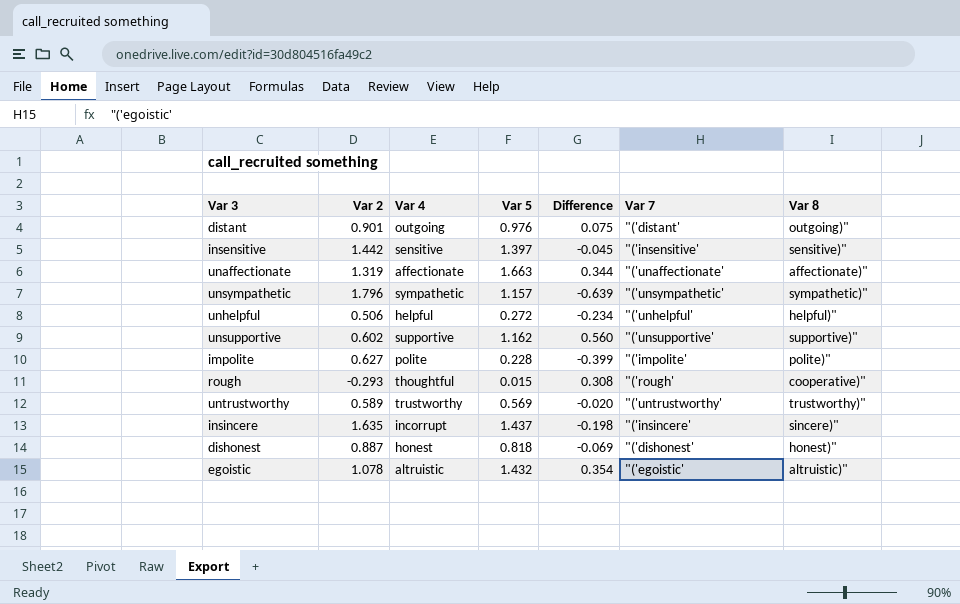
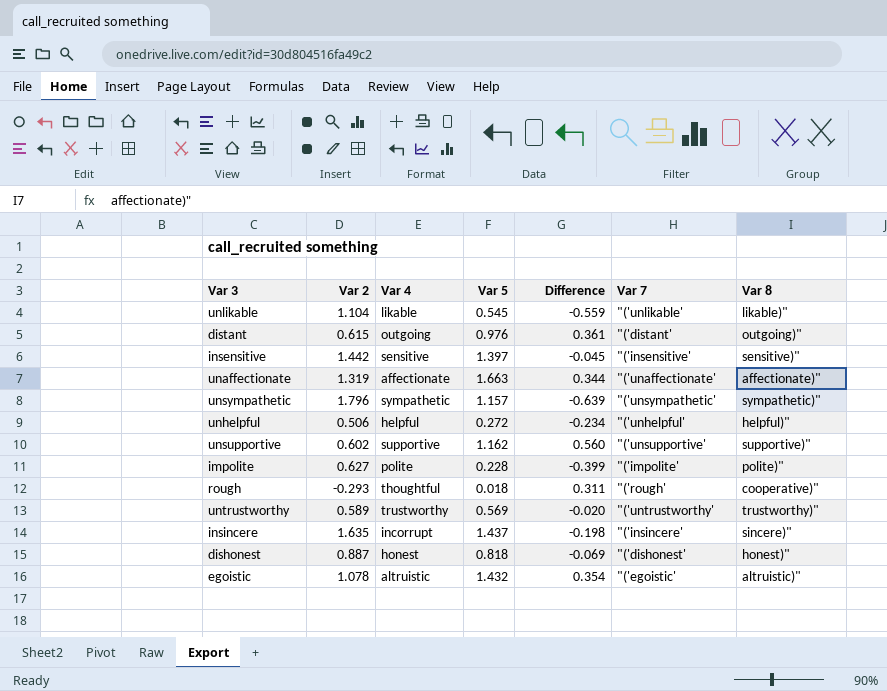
row unlikable: none -> 1.104 | likable | 0.545 | -0.559 | "('unlikable' | likable)"
distant | Var 2: 0.901 -> 0.615
distant | Difference: 0.075 -> 0.361
rough | Var 5: 0.015 -> 0.018
rough | Difference: 0.308 -> 0.311

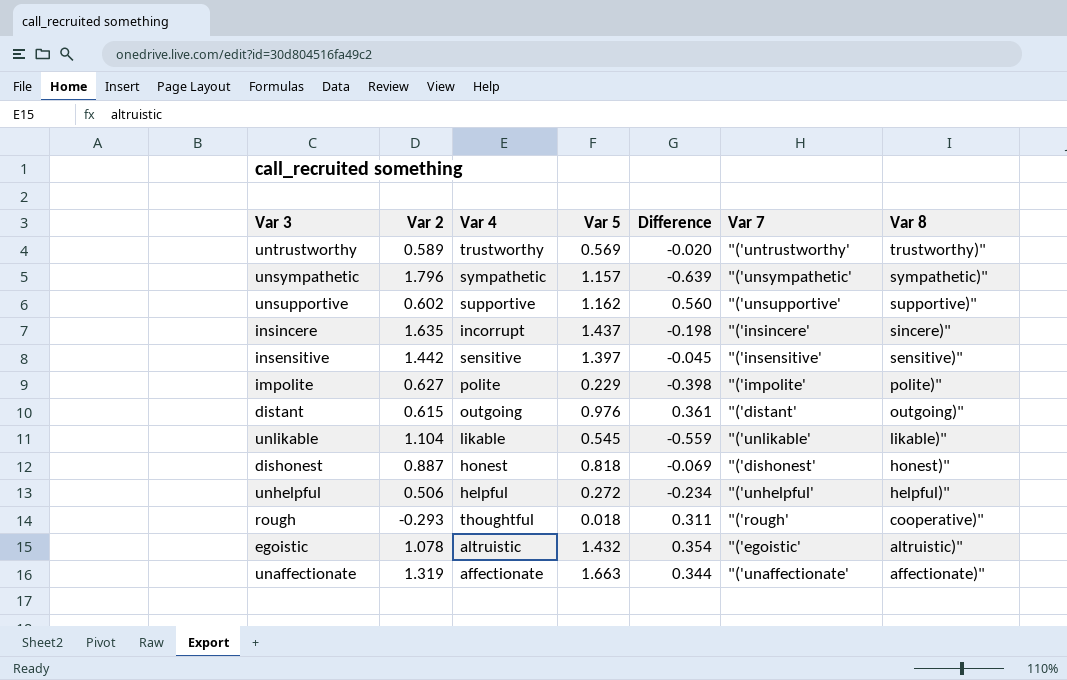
row order: none -> Var 8 descending
impolite | Var 5: 0.228 -> 0.229
impolite | Difference: -0.399 -> -0.398

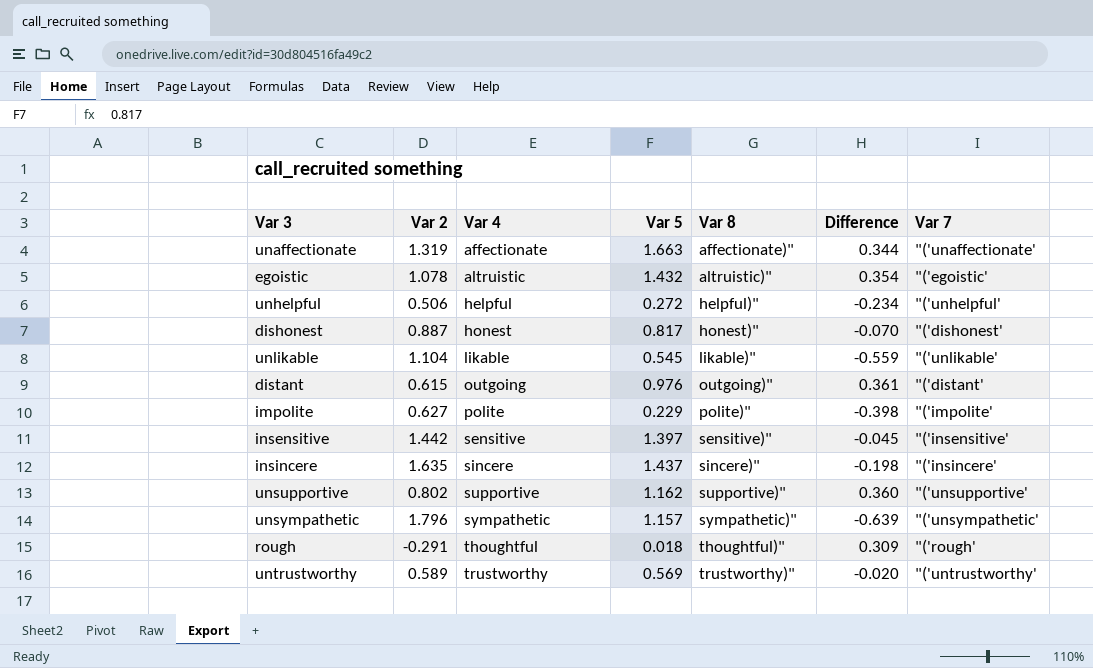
row order: Var 8 descending -> Var 4 ascending
column Var 8 | position: 7 -> 5
dishonest | Var 5: 0.818 -> 0.817
dishonest | Difference: -0.069 -> -0.070
insincere | Var 4: incorrupt -> sincere
unsupportive | Var 2: 0.602 -> 0.802
unsupportive | Difference: 0.560 -> 0.360
rough | Var 2: -0.293 -> -0.291
rough | Var 8: cooperative)" -> thoughtful)"
rough | Difference: 0.311 -> 0.309

